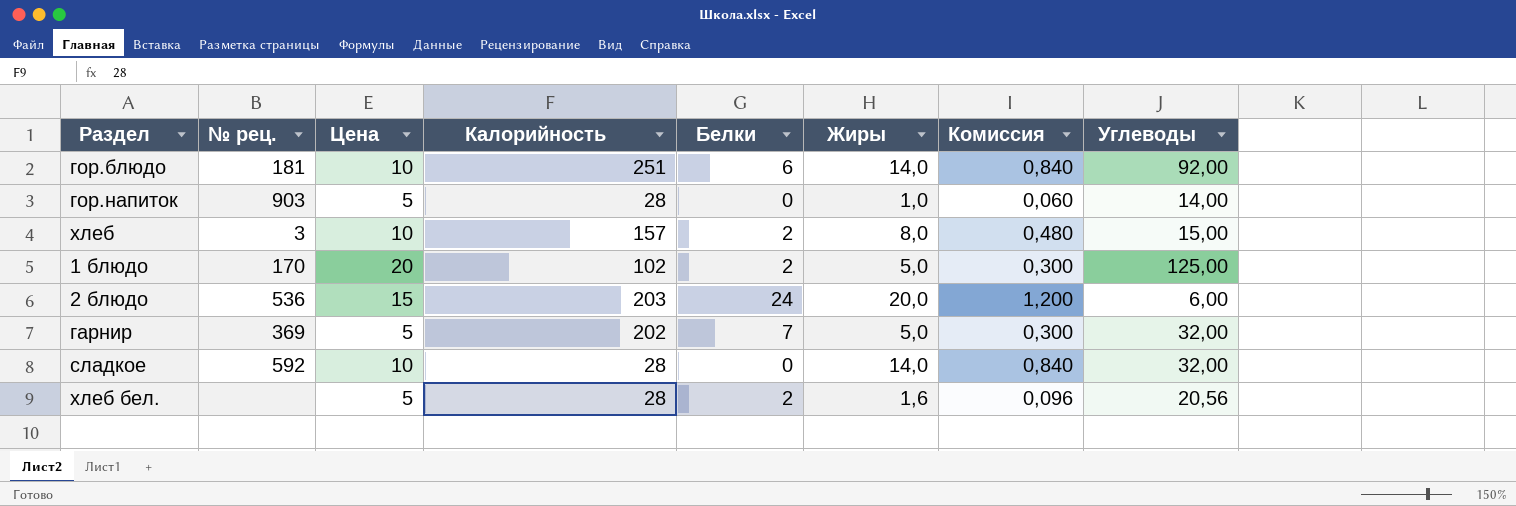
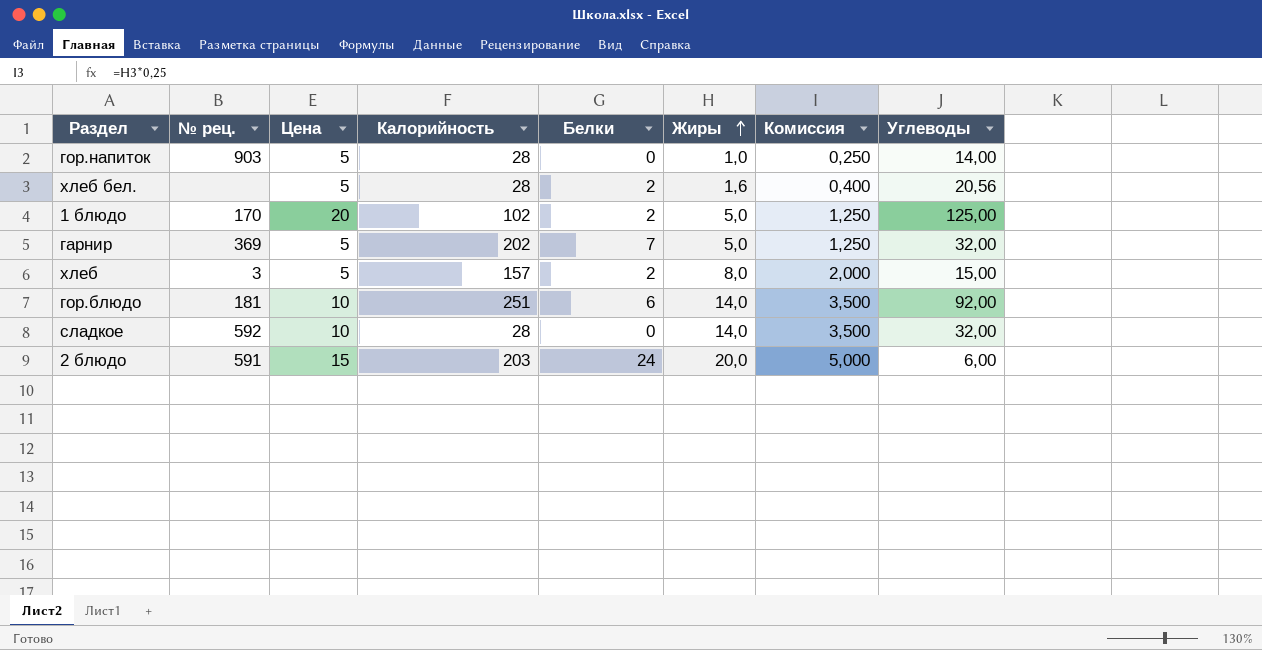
row order: none -> Жиры ascending
column Комиссия | formula: [Жиры] * 0,06 -> [Жиры] * 0,25
хлеб | Цена: 10 -> 5
2 блюдо | № рец.: 536 -> 591

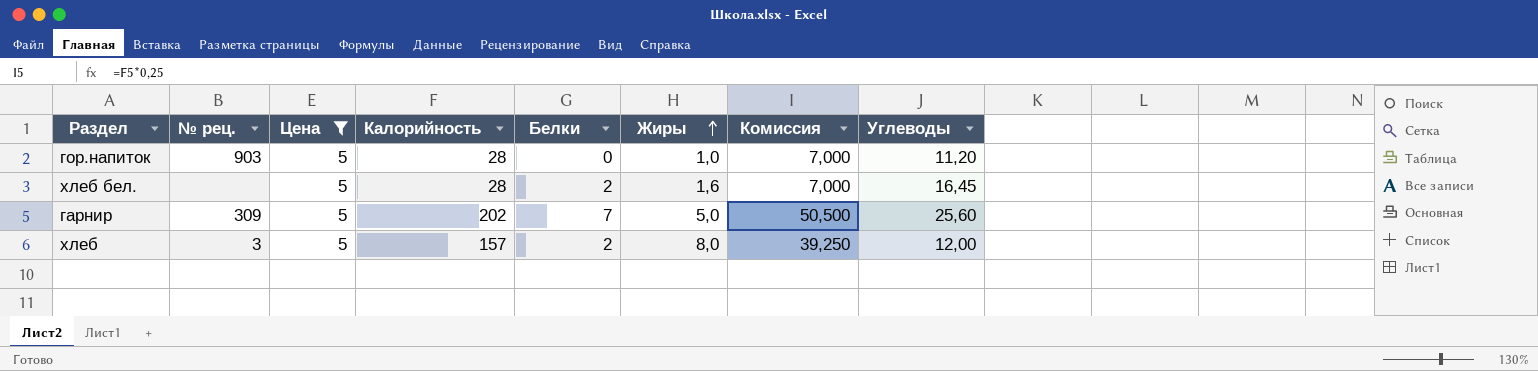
filter: none -> Цена = 5
column Комиссия | formula: [Жиры] * 0,25 -> [Калорийность] * 0,25
гор.напиток | Углеводы: 14,00 -> 11,20
хлеб бел. | Углеводы: 20,56 -> 16,45
гарнир | № рец.: 369 -> 309
гарнир | Углеводы: 32,00 -> 25,60
хлеб | Углеводы: 15,00 -> 12,00

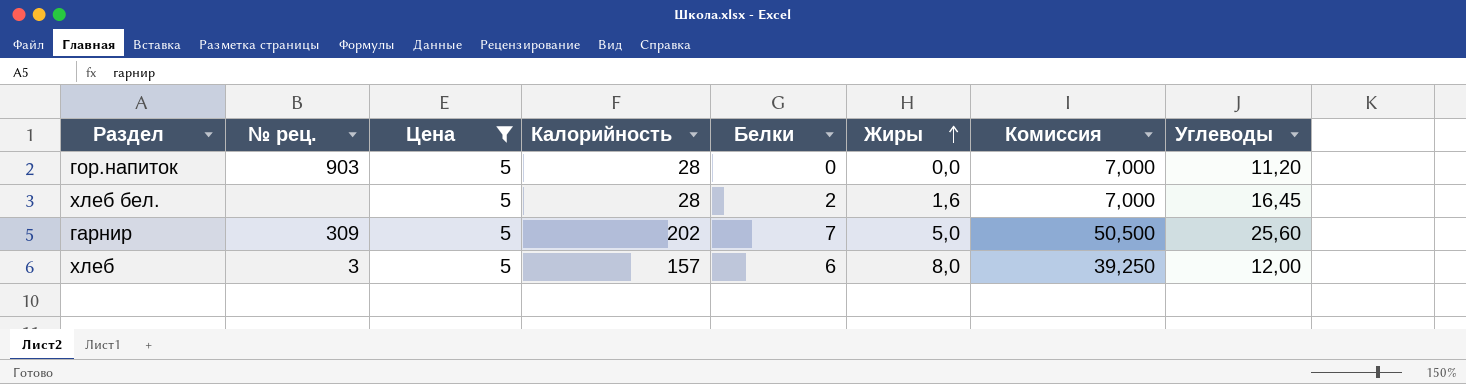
гор.напиток | Жиры: 1,0 -> 0,0
хлеб | Белки: 2 -> 6

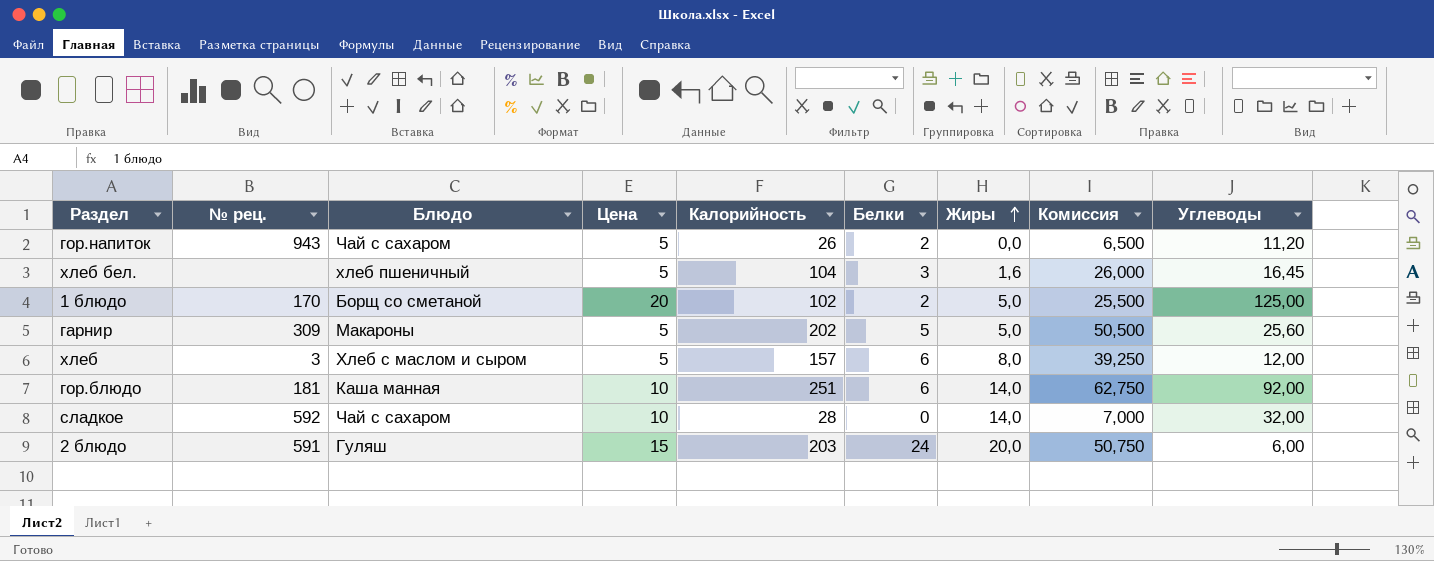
filter: Цена = 5 -> none
column Блюдо | position: none -> 3
гор.напиток | № рец.: 903 -> 943
гор.напиток | Калорийность: 28 -> 26
гор.напиток | Белки: 0 -> 2
гор.напиток | Комиссия: 7,000 -> 6,500
хлеб бел. | Калорийность: 28 -> 104
хлеб бел. | Белки: 2 -> 3
хлеб бел. | Комиссия: 7,000 -> 26,000
гарнир | Белки: 7 -> 5

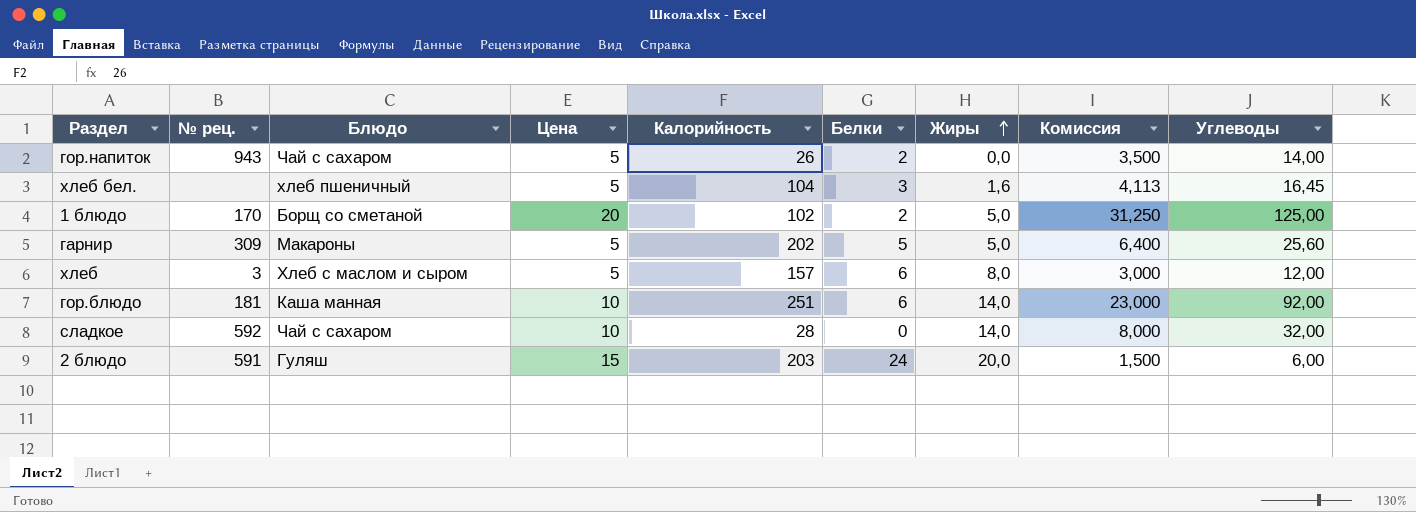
column Комиссия | formula: [Калорийность] * 0,25 -> [Углеводы] * 0,25
гор.напиток | Углеводы: 11,20 -> 14,00

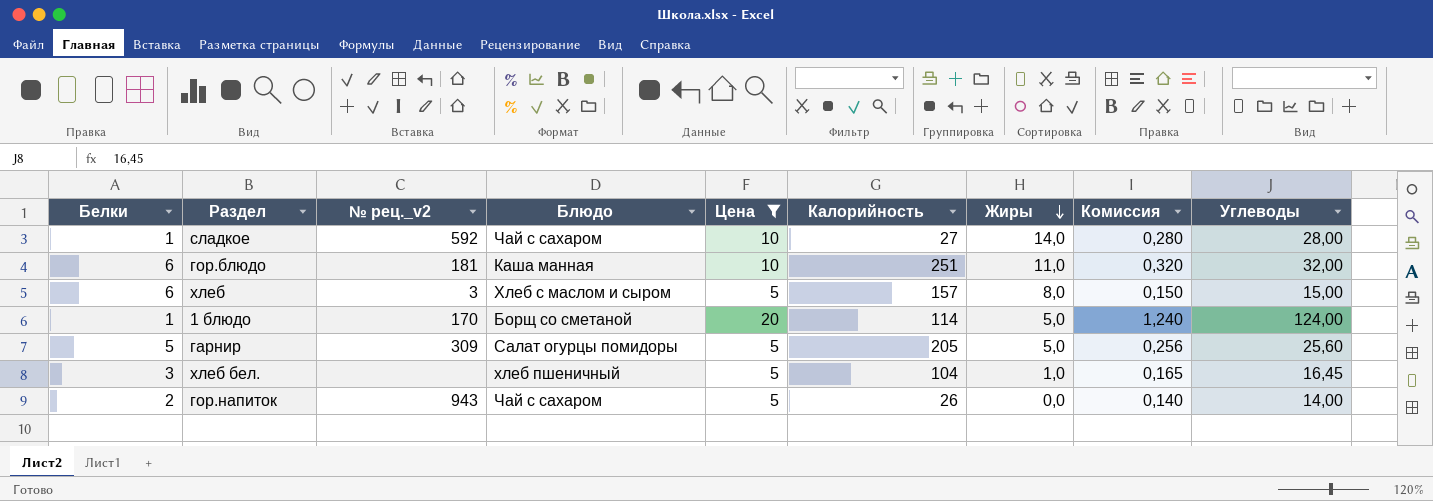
filter: none -> Цена != 15
row order: Жиры ascending -> Жиры descending
column Белки | position: 6 -> 1
column name: № рец. -> № рец._v2
column Комиссия | formula: [Углеводы] * 0,25 -> [Углеводы] * 0,01
сладкое | Белки: 0 -> 1
сладкое | Калорийность: 28 -> 27
сладкое | Углеводы: 32,00 -> 28,00
гор.блюдо | Жиры: 14,0 -> 11,0
гор.блюдо | Углеводы: 92,00 -> 32,00
хлеб | Углеводы: 12,00 -> 15,00
1 блюдо | Белки: 2 -> 1
1 блюдо | Калорийность: 102 -> 114
1 блюдо | Углеводы: 125,00 -> 124,00
гарнир | Блюдо: Макароны -> Салат огурцы помидоры
гарнир | Калорийность: 202 -> 205
хлеб бел. | Жиры: 1,6 -> 1,0

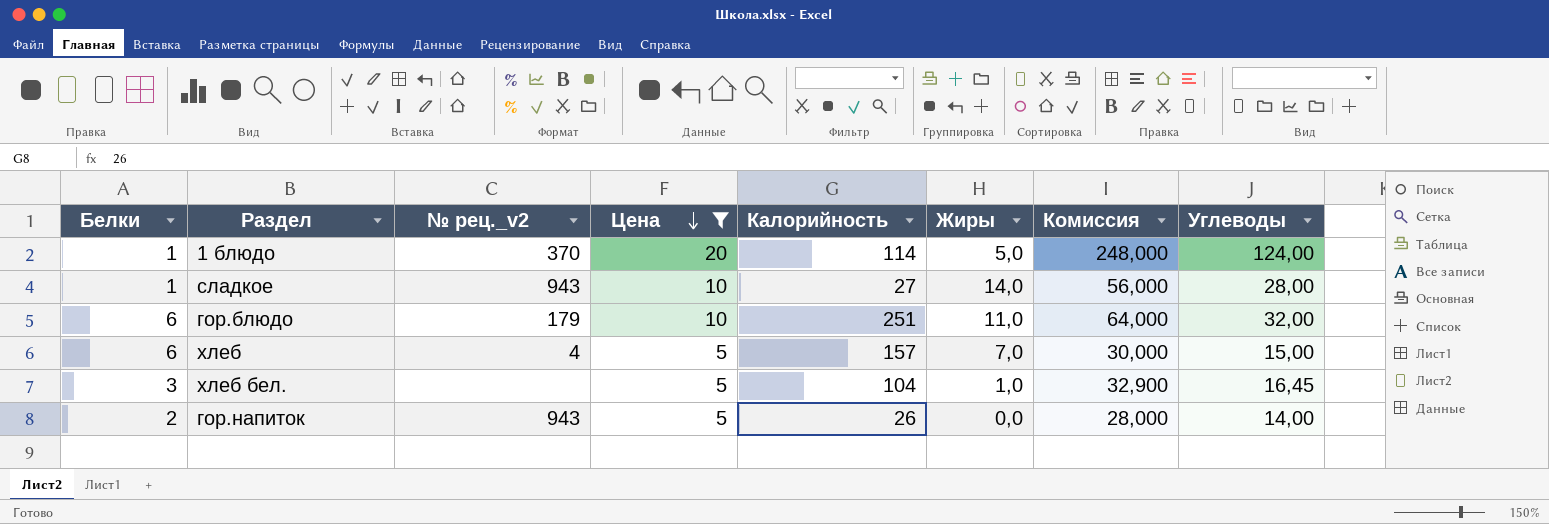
row order: Жиры descending -> Цена descending
column Блюдо | position: 4 -> none
column Комиссия | formula: [Углеводы] * 0,01 -> [Углеводы] * 2
row гарнир: 5 | 309 | Салат огурцы помидоры | 5 | 205 | 5,0 | 0,256 | 25,60 -> none
1 блюдо | № рец._v2: 170 -> 370
сладкое | № рец._v2: 592 -> 943
гор.блюдо | № рец._v2: 181 -> 179
хлеб | № рец._v2: 3 -> 4
хлеб | Жиры: 8,0 -> 7,0

